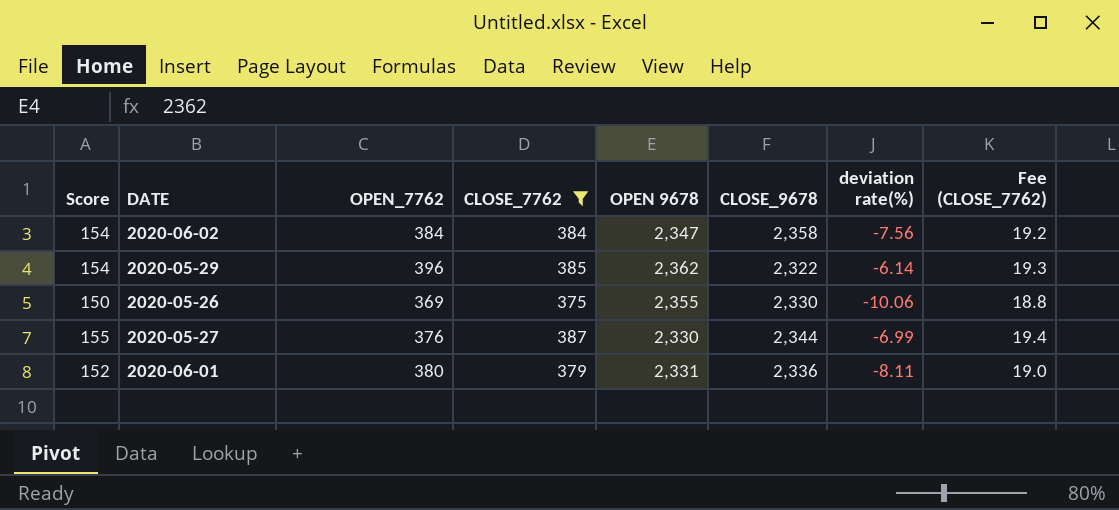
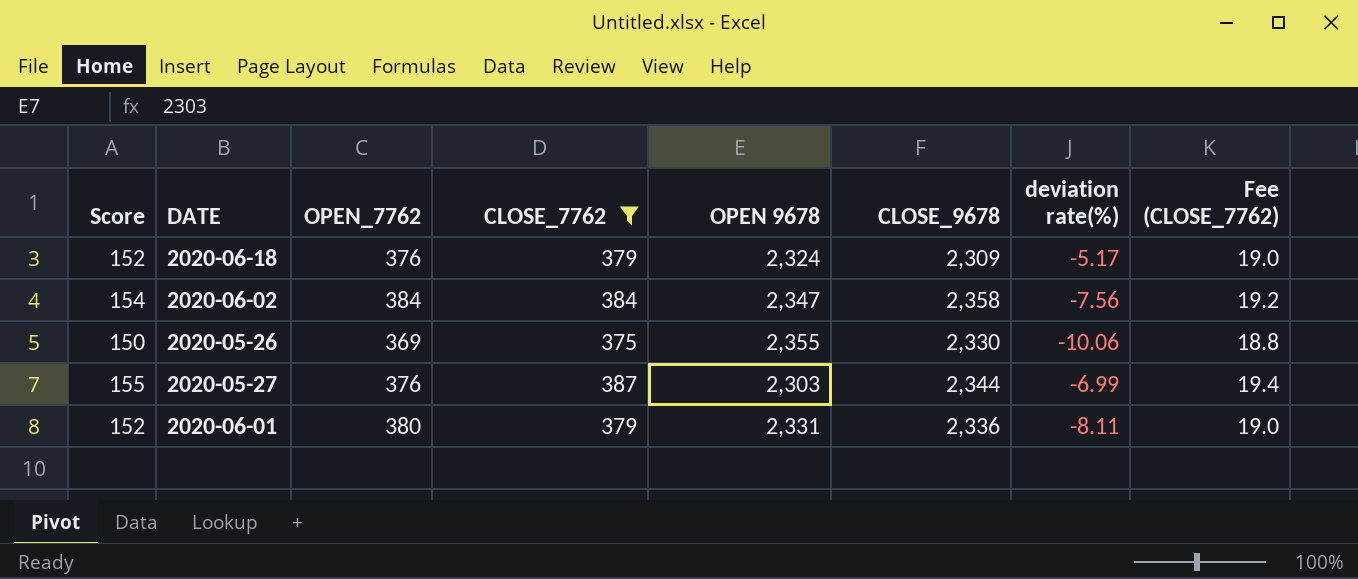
row 2020-05-29: 154 | 396 | 385 | 2,362 | 2,322 | -6.14 | 19.3 -> none
row 2020-06-18: none -> 152 | 376 | 379 | 2,324 | 2,309 | -5.17 | 19.0
2020-05-27 | OPEN 9678: 2,330 -> 2,303

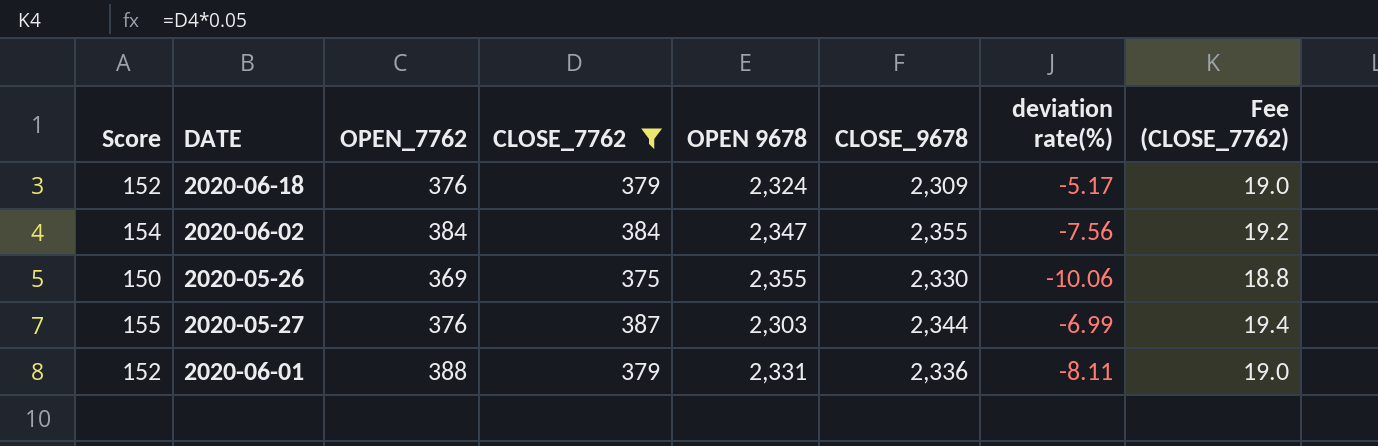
2020-06-02 | CLOSE_9678: 2,358 -> 2,355
2020-06-01 | OPEN_7762: 380 -> 388

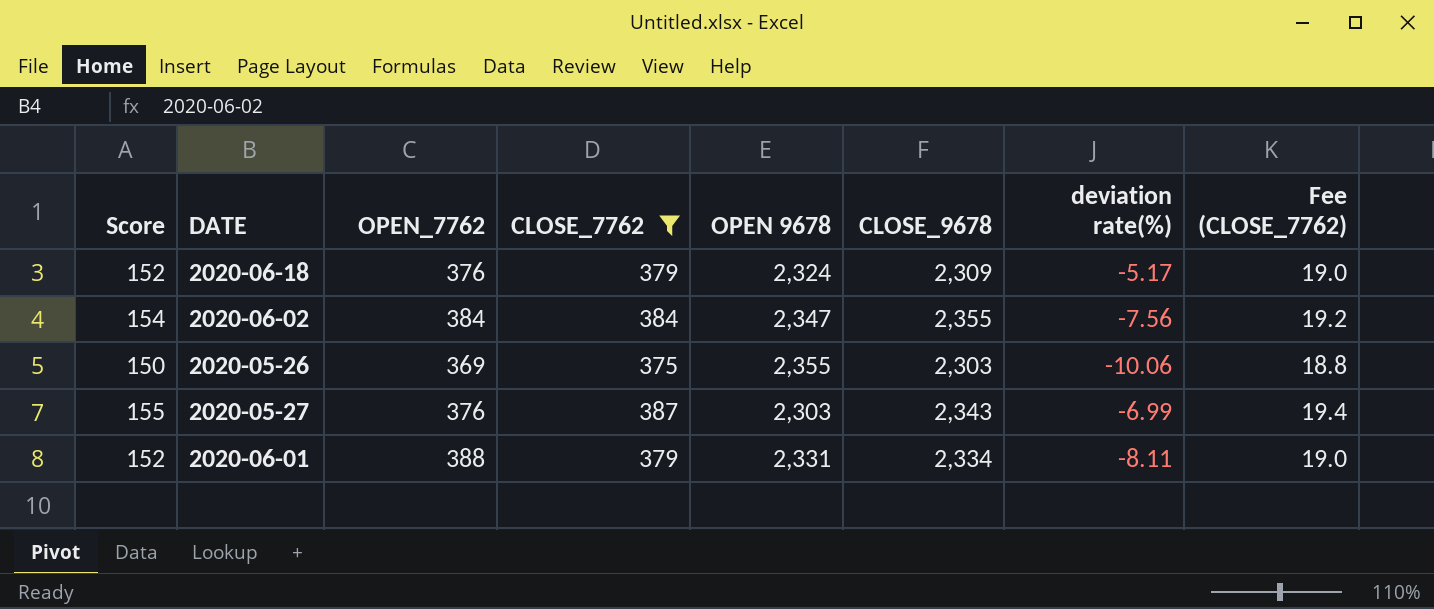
2020-05-26 | CLOSE_9678: 2,330 -> 2,303
2020-05-27 | CLOSE_9678: 2,344 -> 2,343
2020-06-01 | CLOSE_9678: 2,336 -> 2,334

